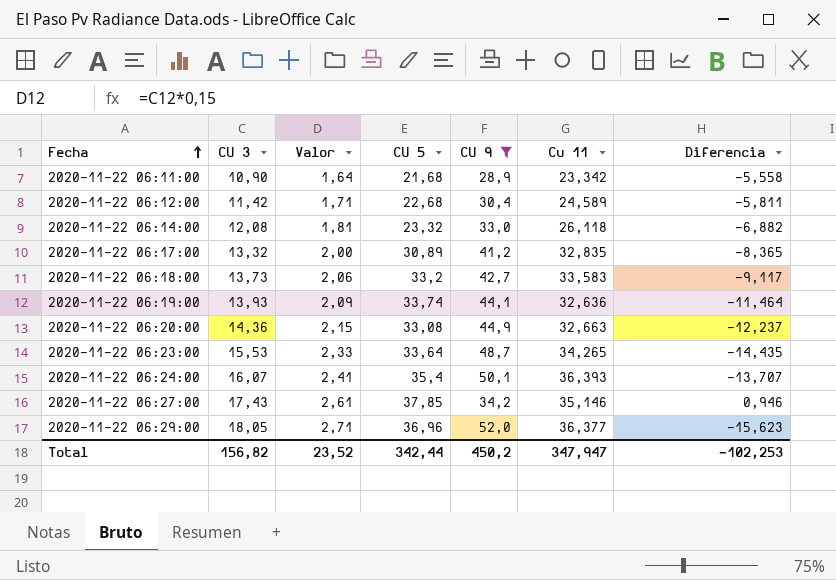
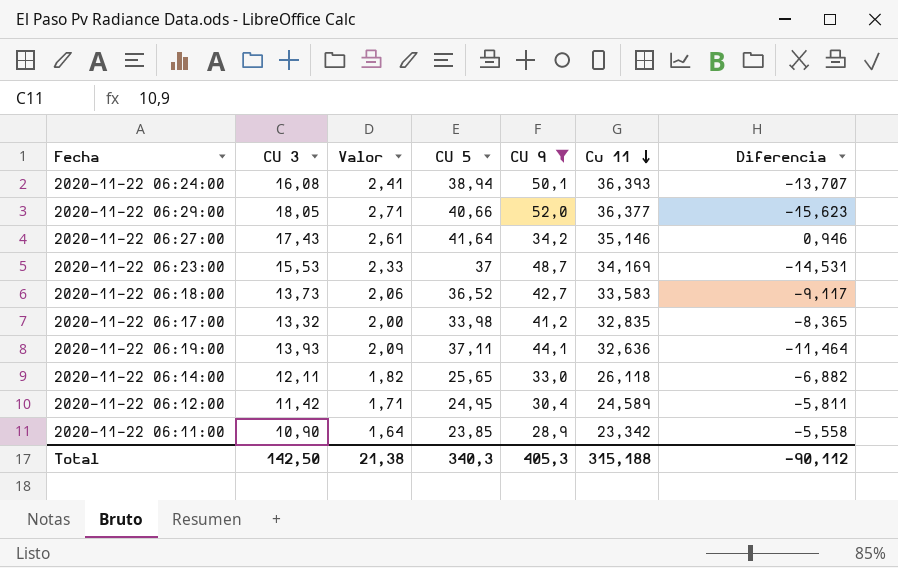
row order: Fecha ascending -> Cu 11 descending
row 2020-11-22 06:20:00: 14,36 | 2,15 | 33,08 | 44,9 | 32,663 | -12,237 -> none
2020-11-22 06:24:00 | CU 3: 16,07 -> 16,08
2020-11-22 06:24:00 | CU 5: 35,4 -> 38,94
2020-11-22 06:29:00 | CU 5: 36,96 -> 40,66
2020-11-22 06:27:00 | CU 5: 37,85 -> 41,64
2020-11-22 06:23:00 | CU 5: 33,64 -> 37
2020-11-22 06:23:00 | Cu 11: 34,265 -> 34,169
2020-11-22 06:23:00 | Diferencia: -14,435 -> -14,531
2020-11-22 06:18:00 | CU 5: 33,2 -> 36,52
2020-11-22 06:17:00 | CU 5: 30,89 -> 33,98
2020-11-22 06:19:00 | CU 5: 33,74 -> 37,11
2020-11-22 06:14:00 | CU 3: 12,08 -> 12,11
2020-11-22 06:14:00 | Valor: 1,81 -> 1,82
2020-11-22 06:14:00 | CU 5: 23,32 -> 25,65
2020-11-22 06:12:00 | CU 5: 22,68 -> 24,95
2020-11-22 06:11:00 | CU 5: 21,68 -> 23,85
Total | CU 3: 156,82 -> 142,50
Total | Valor: 23,52 -> 21,38
Total | CU 5: 342,44 -> 340,3
Total | CU 9: 450,2 -> 405,3
Total | Cu 11: 347,947 -> 315,188
Total | Diferencia: -102,253 -> -90,112

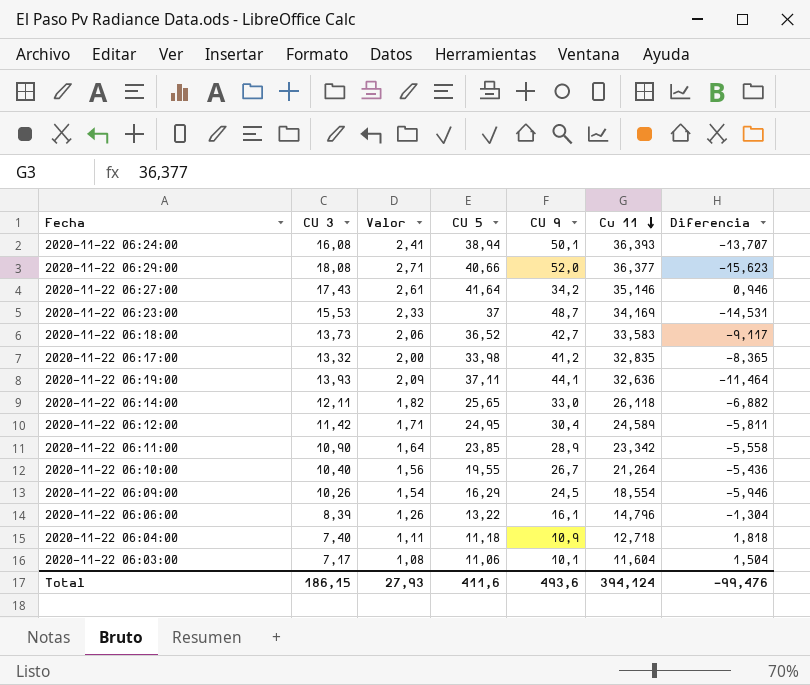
filter: CU 9 >= 28,9 -> none
2020-11-22 06:29:00 | CU 3: 18,05 -> 18,08
Total | CU 3: 142,50 -> 186,15
Total | Valor: 21,38 -> 27,93
Total | CU 5: 340,3 -> 411,6
Total | CU 9: 405,3 -> 493,6
Total | Cu 11: 315,188 -> 394,124
Total | Diferencia: -90,112 -> -99,476

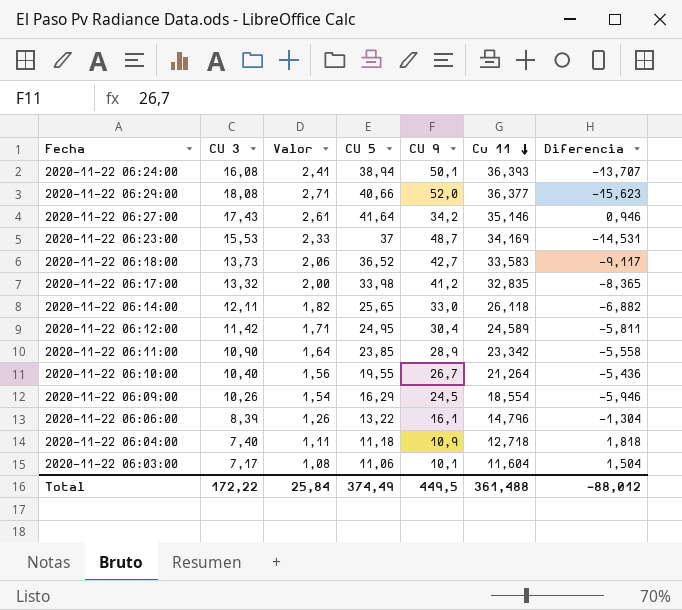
row 2020-11-22 06:19:00: 13,93 | 2,09 | 37,11 | 44,1 | 32,636 | -11,464 -> none
Total | CU 3: 186,15 -> 172,22
Total | Valor: 27,93 -> 25,84
Total | CU 5: 411,6 -> 374,49
Total | CU 9: 493,6 -> 449,5
Total | Cu 11: 394,124 -> 361,488
Total | Diferencia: -99,476 -> -88,012

